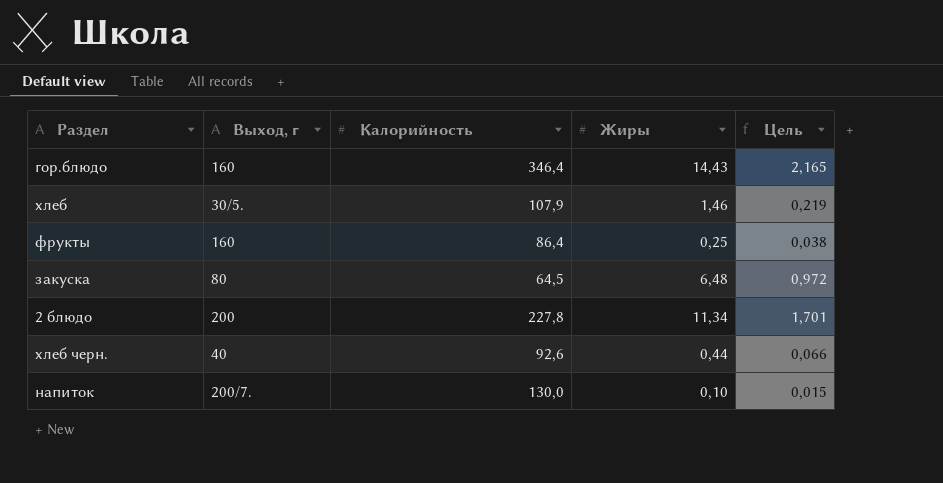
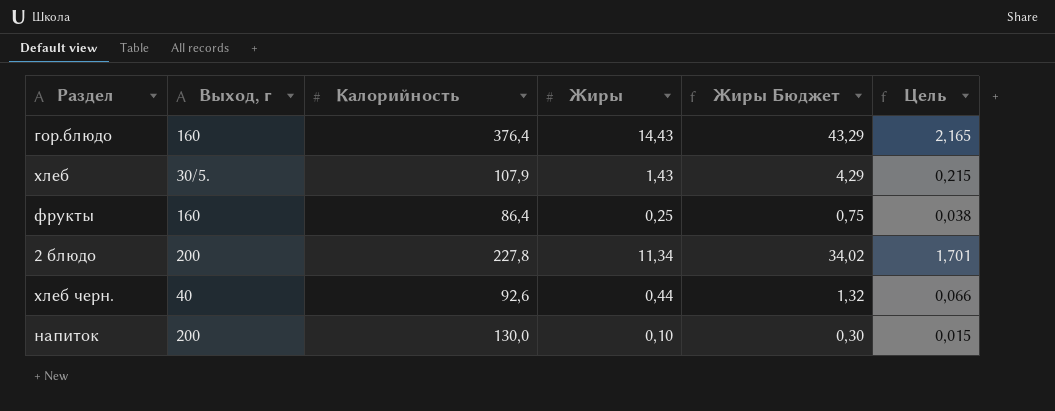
column Жиры Бюджет | formula: none -> [Жиры] * 3
row закуска: 80 | 64,5 | 6,48 | 0,972 -> none
гор.блюдо | Калорийность: 346,4 -> 376,4
хлеб | Жиры: 1,46 -> 1,43
хлеб | Цель: 0,219 -> 0,215
напиток | Выход, г: 200/7. -> 200

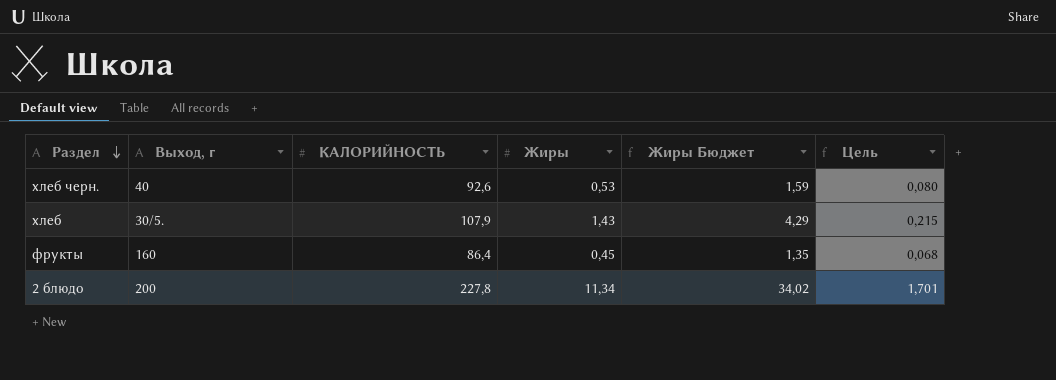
row order: none -> Раздел descending
column name: Калорийность -> КАЛОРИЙНОСТЬ
row гор.блюдо: 160 | 376,4 | 14,43 | 43,29 | 2,165 -> none
row напиток: 200 | 130,0 | 0,10 | 0,30 | 0,015 -> none
хлеб черн. | Жиры: 0,44 -> 0,53
хлеб черн. | Жиры Бюджет: 1,32 -> 1,59
хлеб черн. | Цель: 0,066 -> 0,080
фрукты | Жиры: 0,25 -> 0,45
фрукты | Жиры Бюджет: 0,75 -> 1,35
фрукты | Цель: 0,038 -> 0,068

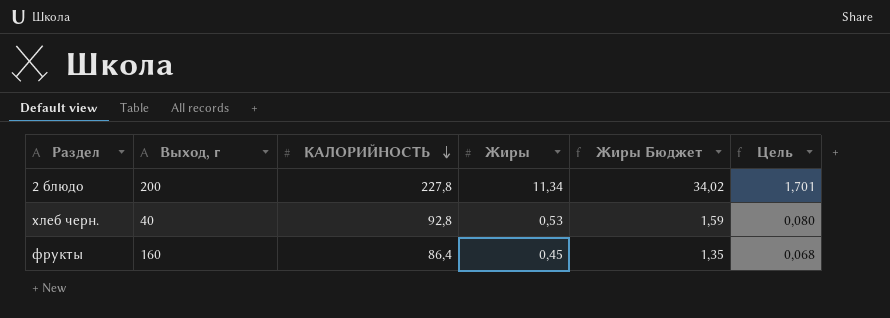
row order: Раздел descending -> КАЛОРИЙНОСТЬ descending
row хлеб: 30/5. | 107,9 | 1,43 | 4,29 | 0,215 -> none
хлеб черн. | КАЛОРИЙНОСТЬ: 92,6 -> 92,8

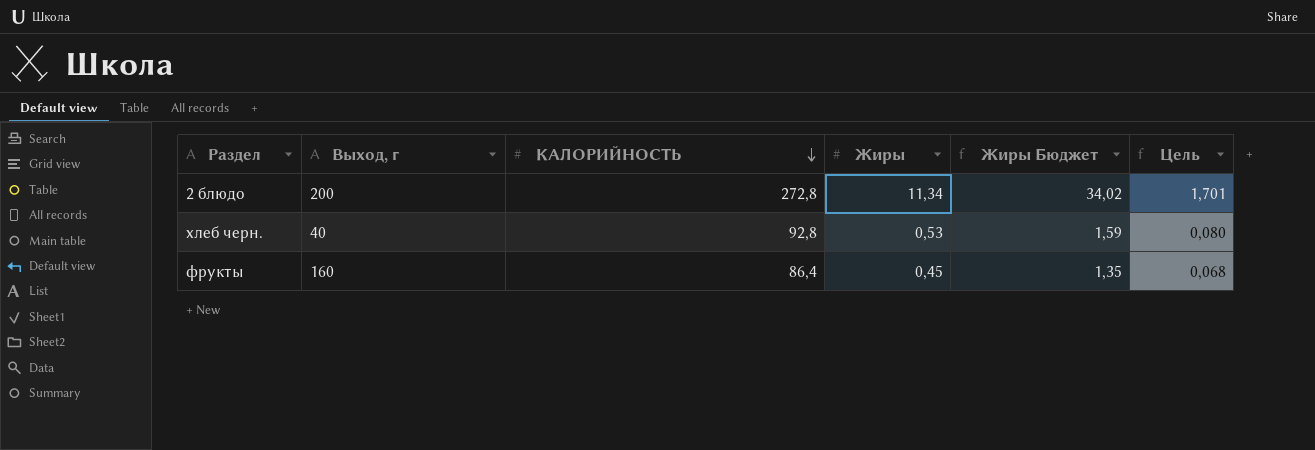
2 блюдо | КАЛОРИЙНОСТЬ: 227,8 -> 272,8

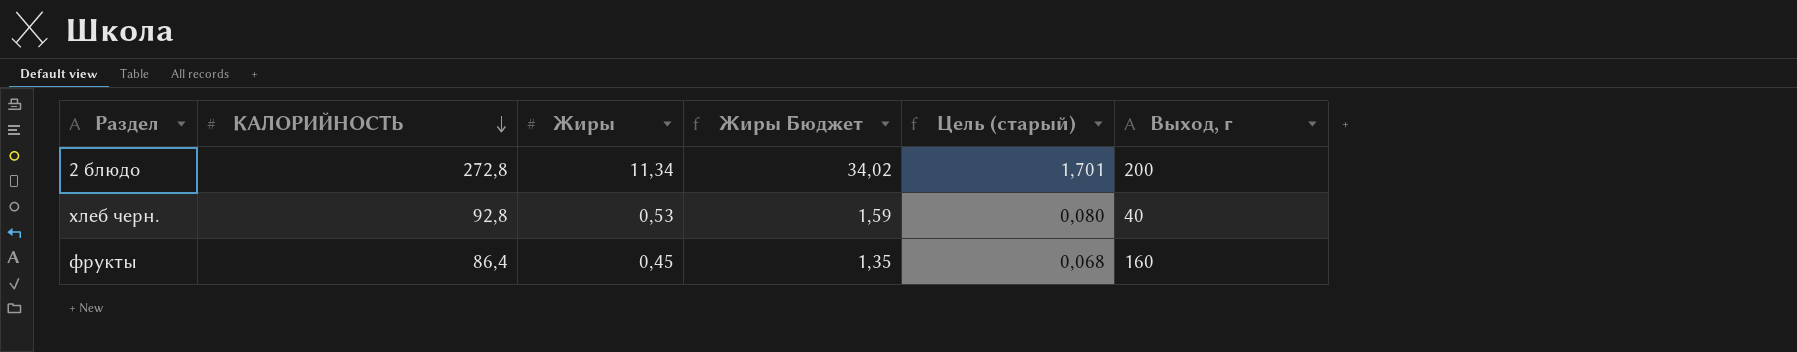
column name: Цель -> Цель (старый)
column Выход, г | position: 2 -> 6

